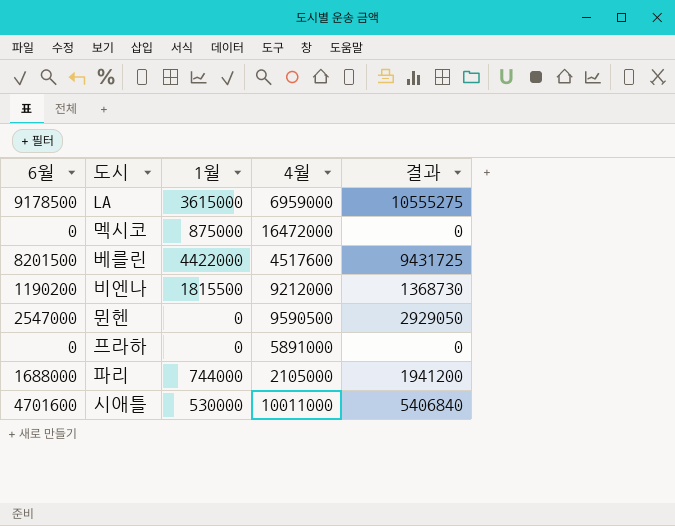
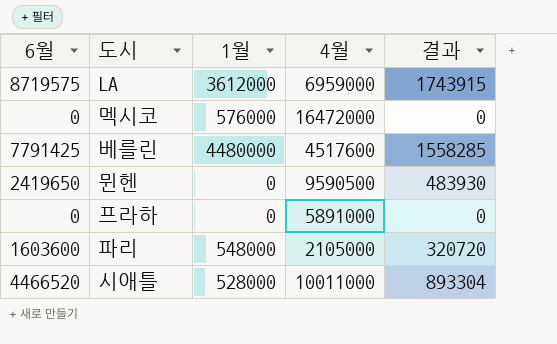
column 결과 | formula: [6월] * 1.15 -> [6월] * 0.2
row 비엔나: 1190200 | 1815500 | 9212000 | 1368730 -> none
LA | 6월: 9178500 -> 8719575
LA | 1월: 3615000 -> 3612000
멕시코 | 1월: 875000 -> 576000
베를린 | 6월: 8201500 -> 7791425
베를린 | 1월: 4422000 -> 4480000
뮌헨 | 6월: 2547000 -> 2419650
파리 | 6월: 1688000 -> 1603600
파리 | 1월: 744000 -> 548000
시애틀 | 6월: 4701600 -> 4466520
시애틀 | 1월: 530000 -> 528000

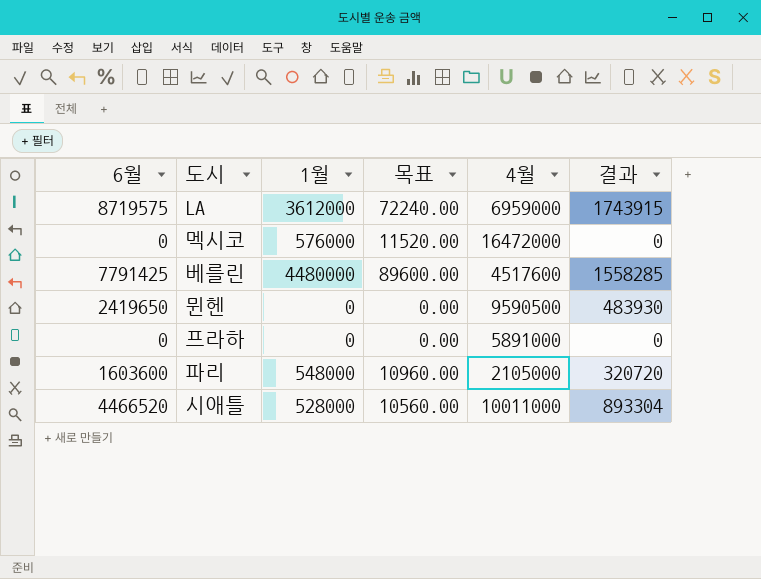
column 목표 | formula: none -> [1월] * 0.02

